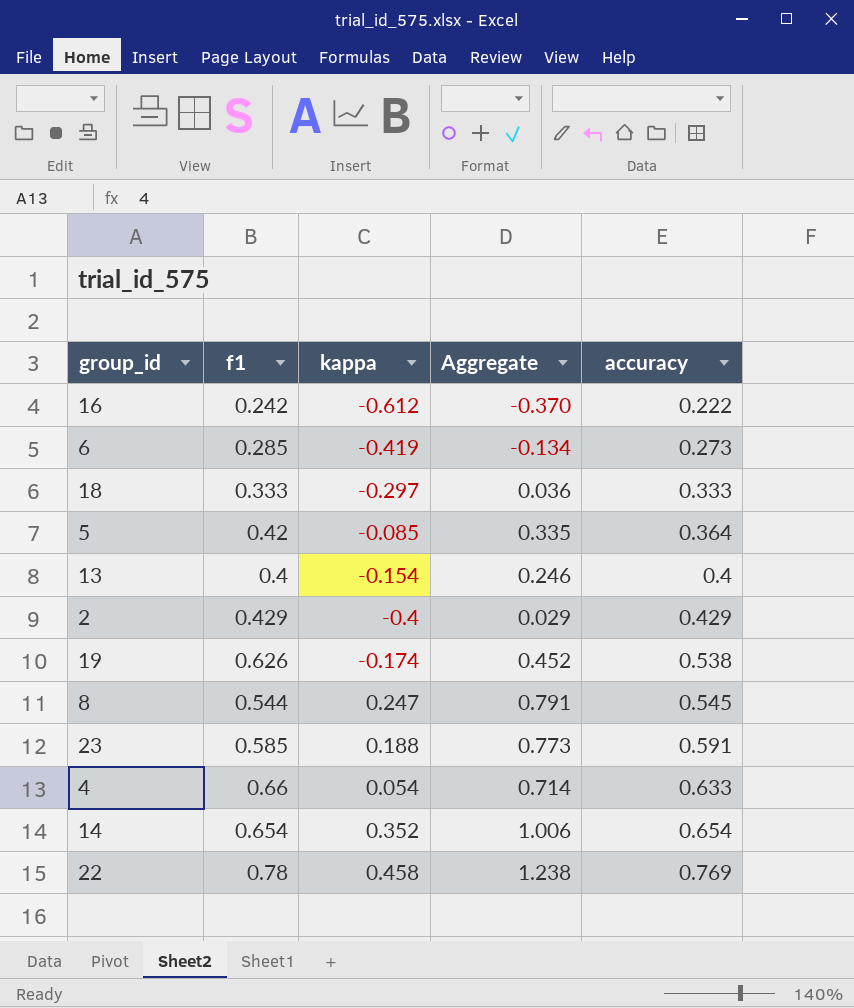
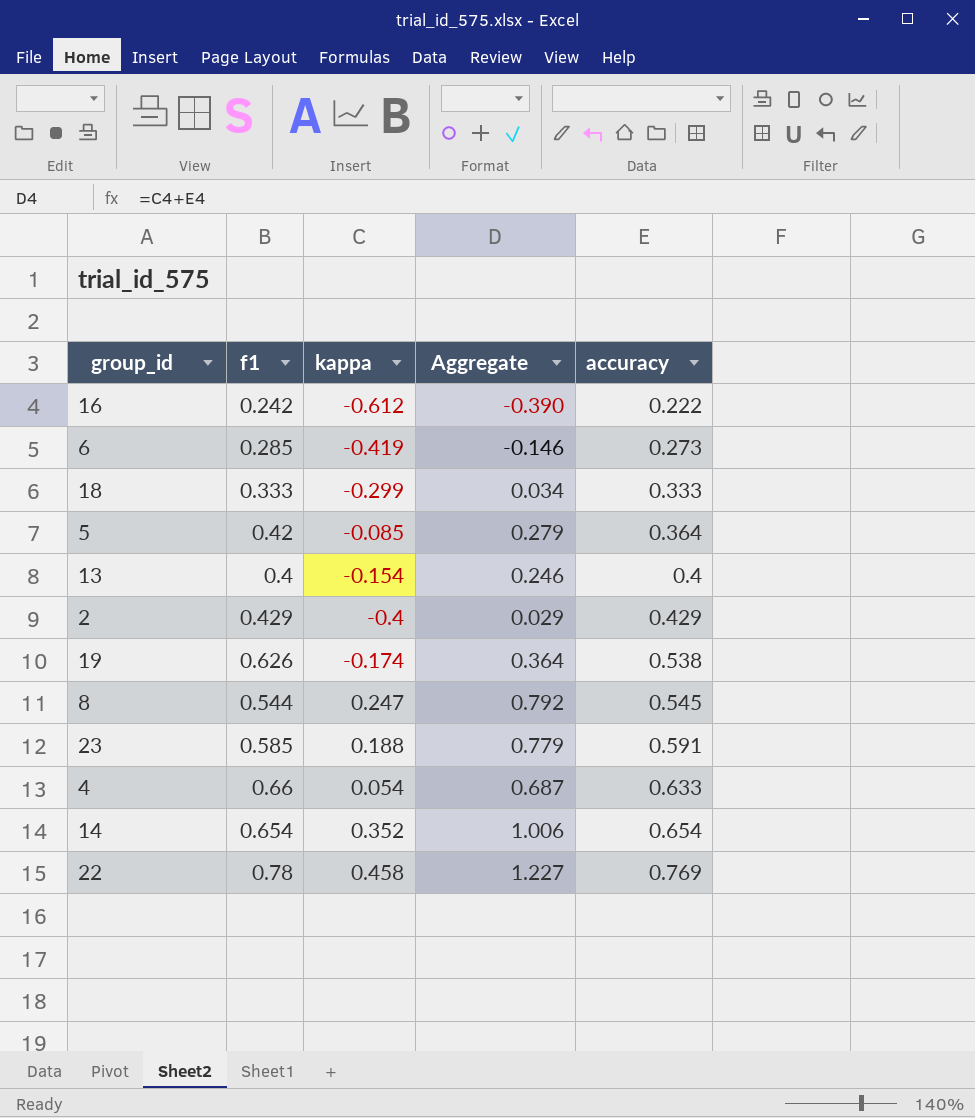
column Aggregate | formula: [f1] + [kappa] -> [kappa] + [accuracy]
18 | kappa: -0.297 -> -0.299

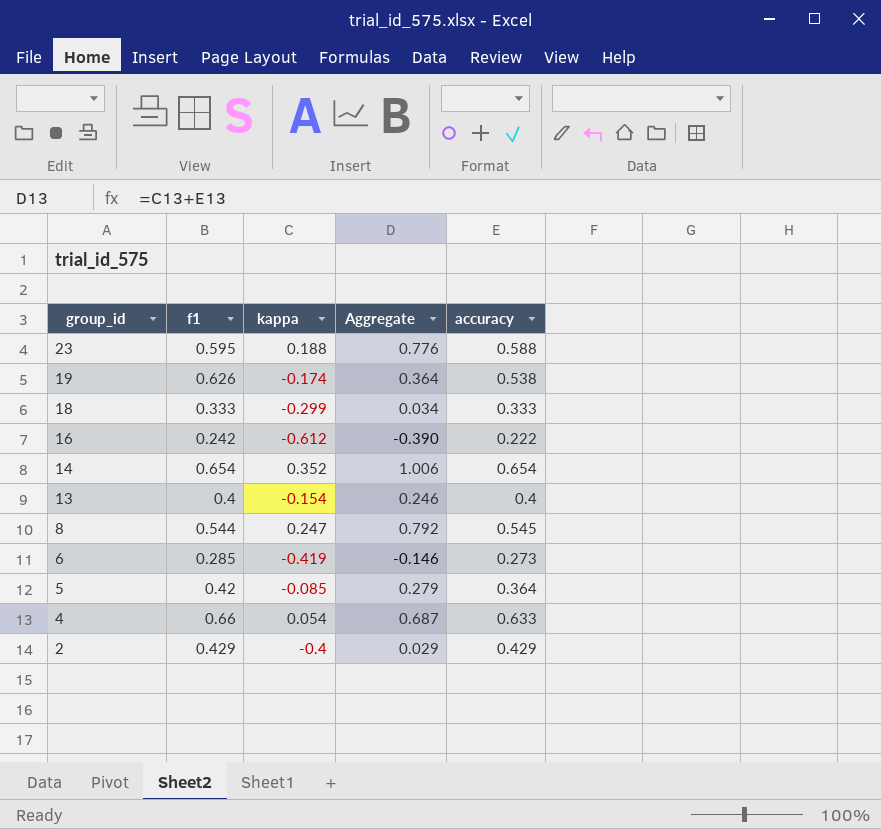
row order: accuracy ascending -> group_id descending
row 22: 0.78 | 0.458 | 1.227 | 0.769 -> none
23 | f1: 0.585 -> 0.595
23 | Aggregate: 0.779 -> 0.776
23 | accuracy: 0.591 -> 0.588

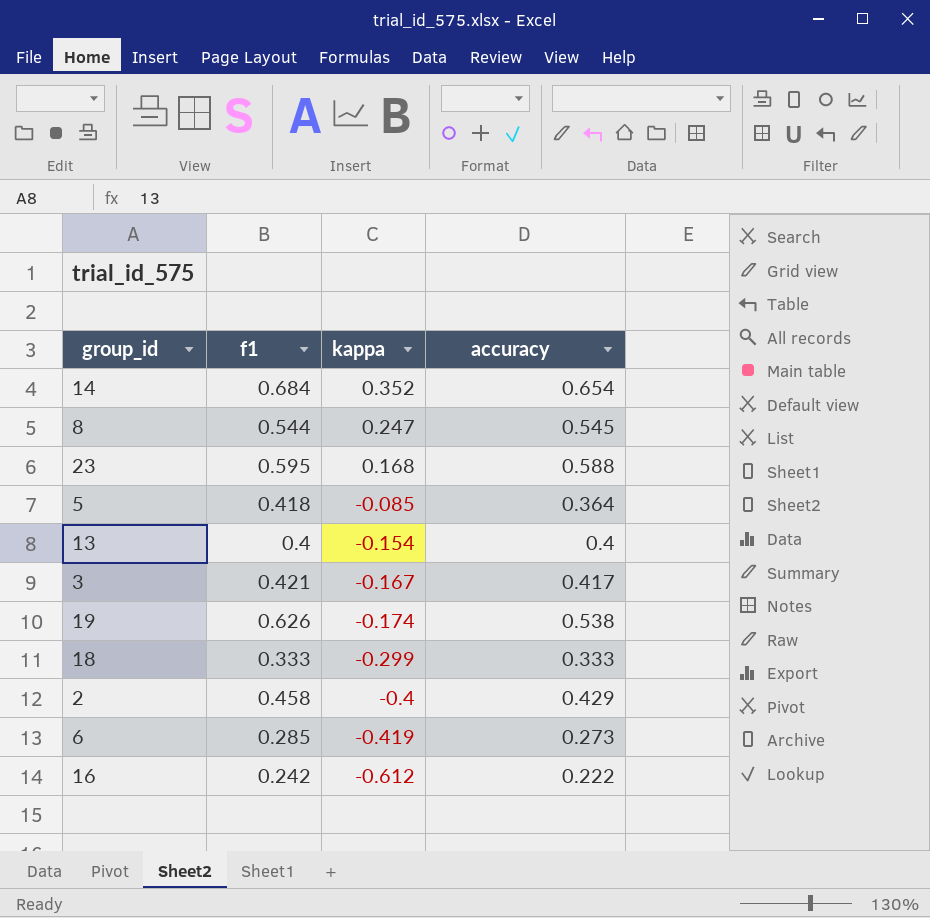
row order: group_id descending -> kappa descending
column Aggregate | formula: [kappa] + [accuracy] -> none
row 4: 0.66 | 0.054 | 0.687 | 0.633 -> none
14 | f1: 0.654 -> 0.684
23 | kappa: 0.188 -> 0.168
5 | f1: 0.42 -> 0.418
row 3: none -> 0.421 | -0.167 | 0.417
2 | f1: 0.429 -> 0.458

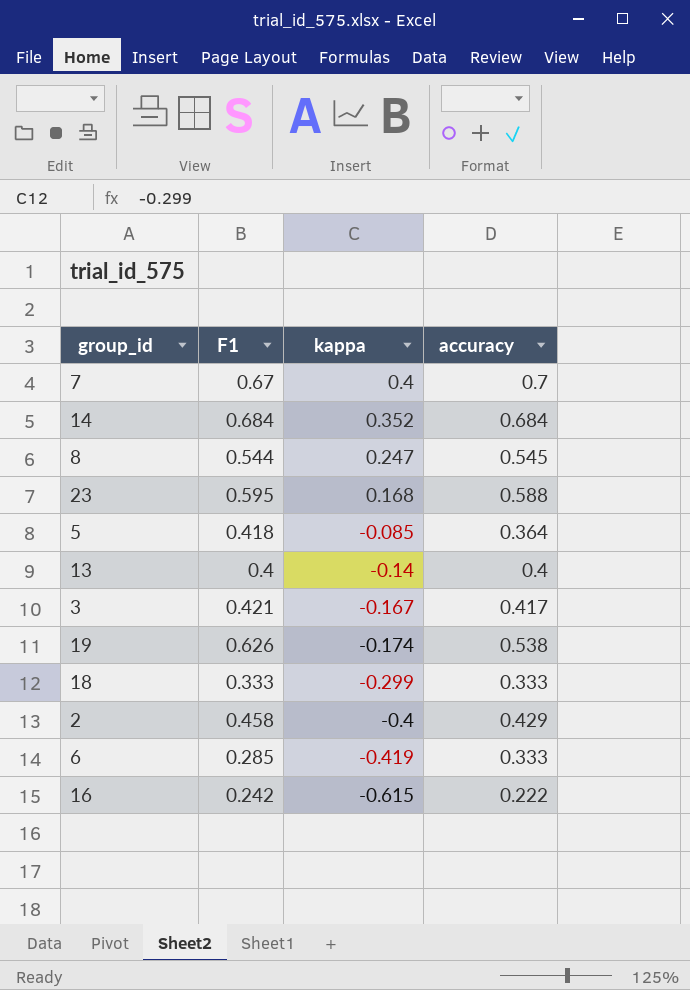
column name: f1 -> F1
row 7: none -> 0.67 | 0.4 | 0.7
14 | accuracy: 0.654 -> 0.684
13 | kappa: -0.154 -> -0.14
6 | accuracy: 0.273 -> 0.333
16 | kappa: -0.612 -> -0.615

